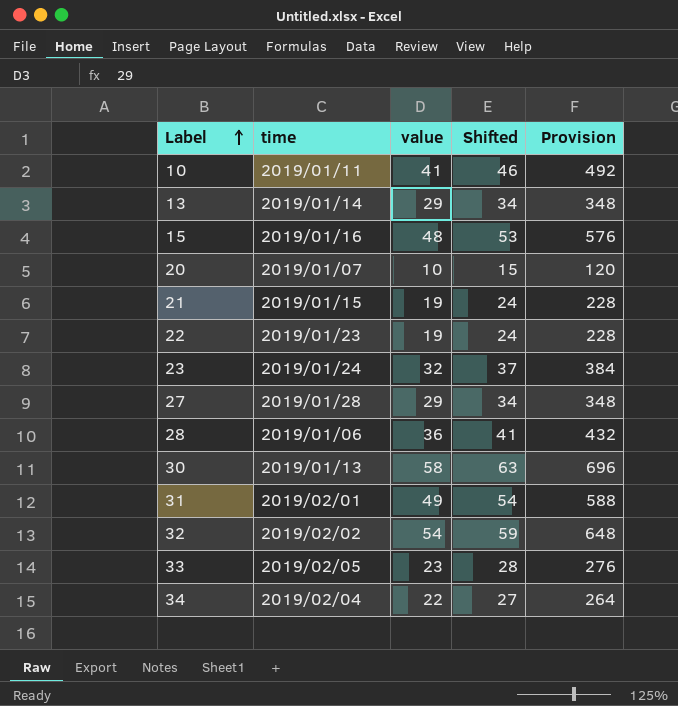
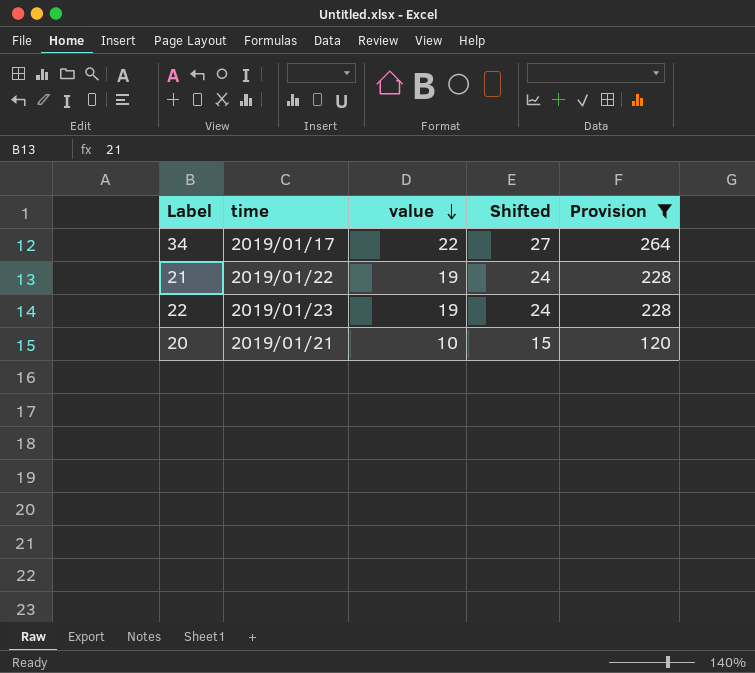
filter: none -> Provision <= 264
row order: Label ascending -> value descending
34 | time: 2019/02/04 -> 2019/01/17
21 | time: 2019/01/15 -> 2019/01/22
20 | time: 2019/01/07 -> 2019/01/21

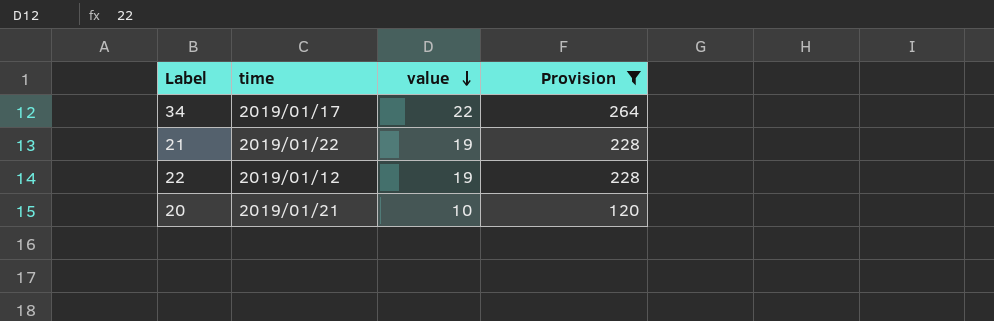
column Shifted | formula: [value] + 5 -> none
22 | time: 2019/01/23 -> 2019/01/12

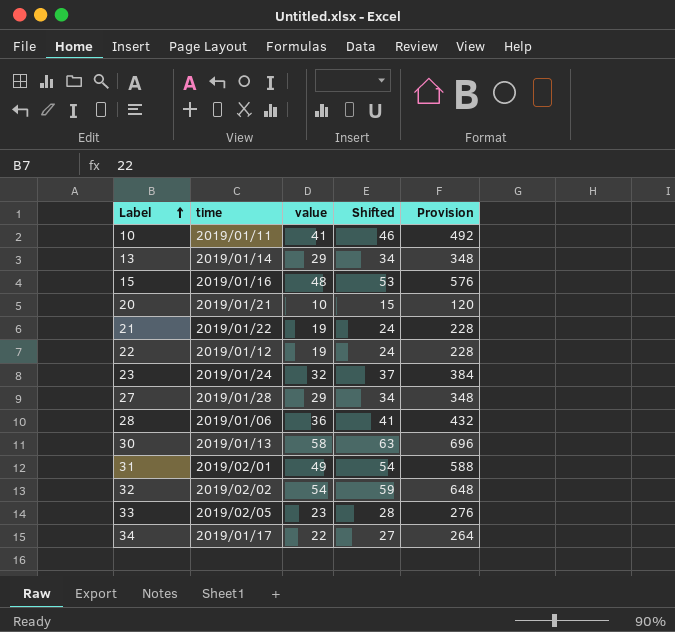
filter: Provision <= 264 -> none
row order: value descending -> Label ascending
column Shifted | formula: none -> [value] + 5

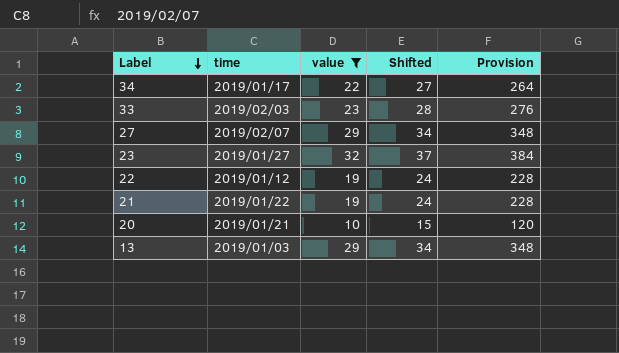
filter: none -> value <= 32
row order: Label ascending -> Label descending
33 | time: 2019/02/05 -> 2019/02/03
27 | time: 2019/01/28 -> 2019/02/07
23 | time: 2019/01/24 -> 2019/01/27
13 | time: 2019/01/14 -> 2019/01/03

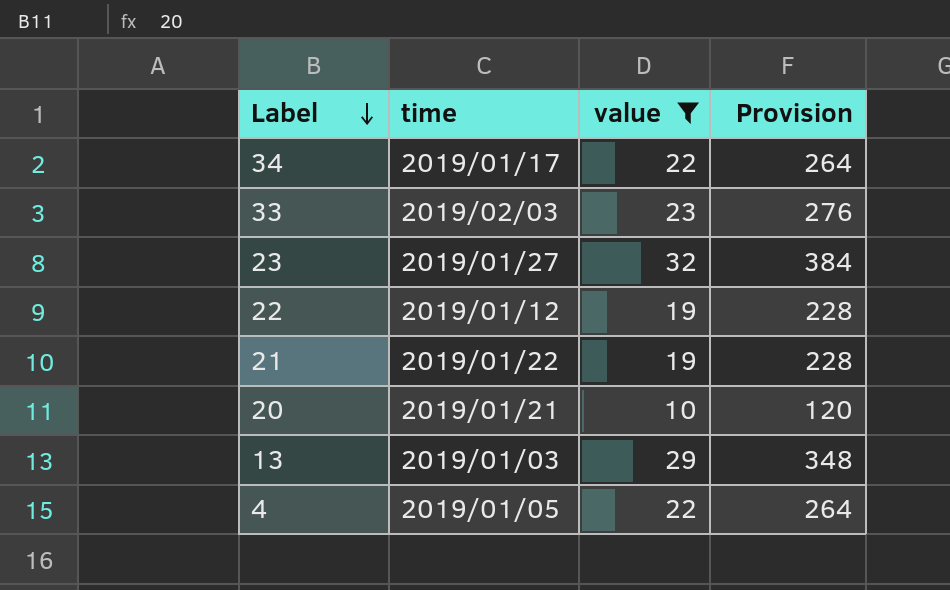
column Shifted | formula: [value] + 5 -> none
row 27: 2019/02/07 | 29 | 34 | 348 -> none
row 4: none -> 2019/01/05 | 22 | 264

